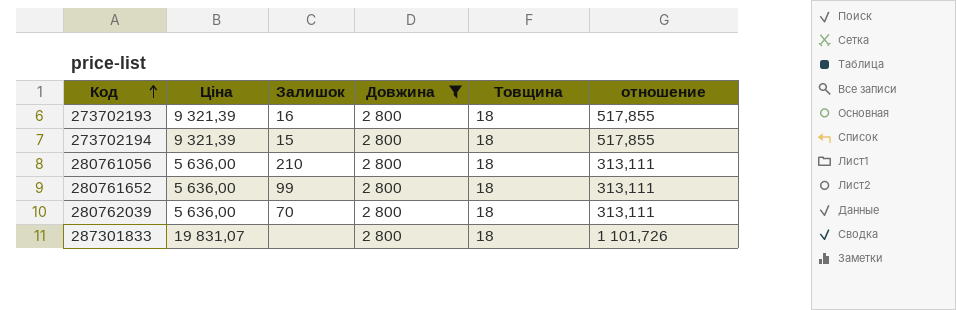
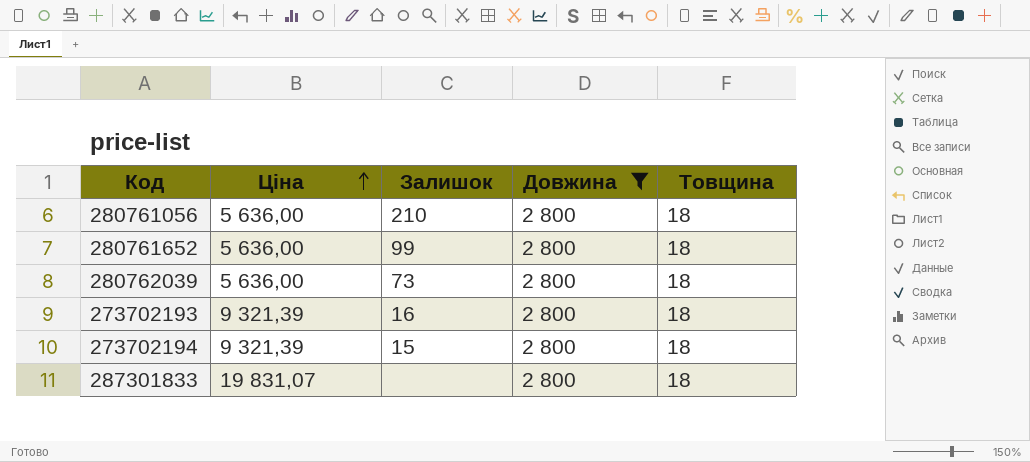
row order: Код ascending -> Ціна ascending
column отношение | formula: [Ціна] / [Товщина] -> none
280762039 | Залишок: 70 -> 73

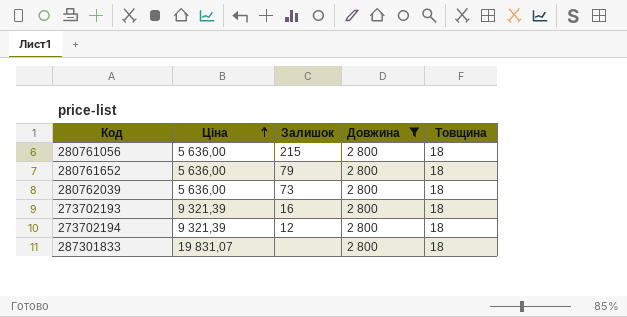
280761056 | Залишок: 210 -> 215
280761652 | Залишок: 99 -> 79
273702194 | Залишок: 15 -> 12

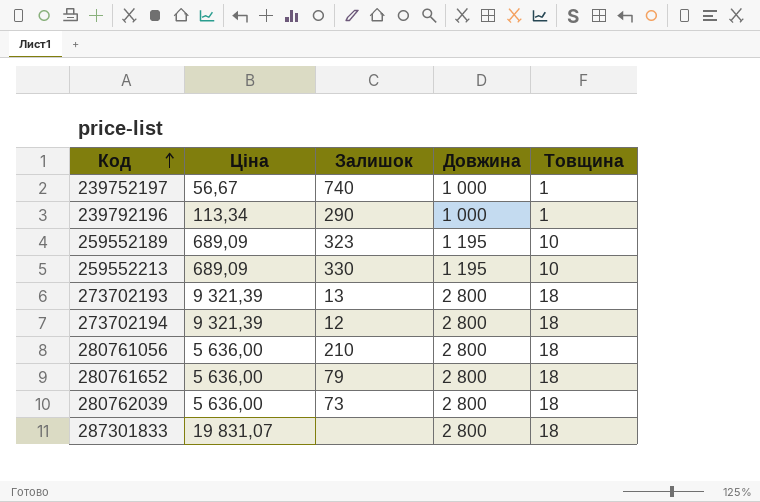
filter: Довжина = 2 800 -> none
row order: Ціна ascending -> Код ascending
273702193 | Залишок: 16 -> 13
280761056 | Залишок: 215 -> 210

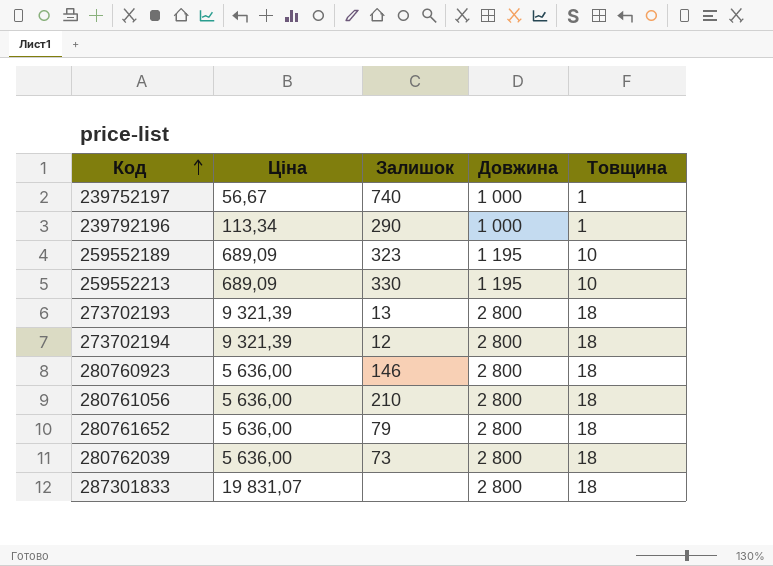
row 280760923: none -> 5 636,00 | 146 | 2 800 | 18

